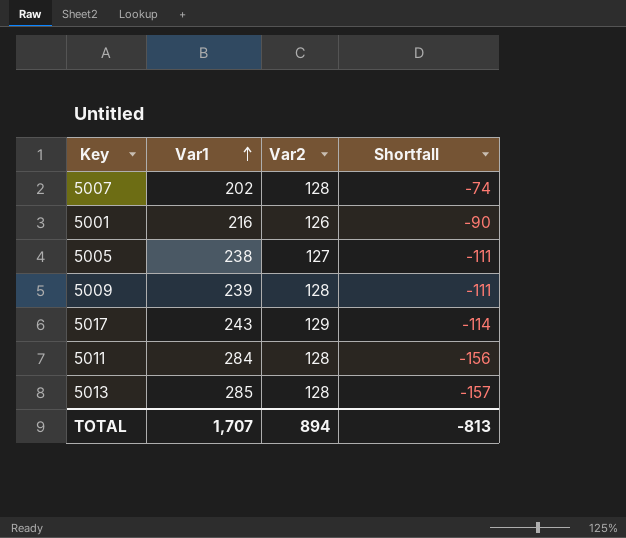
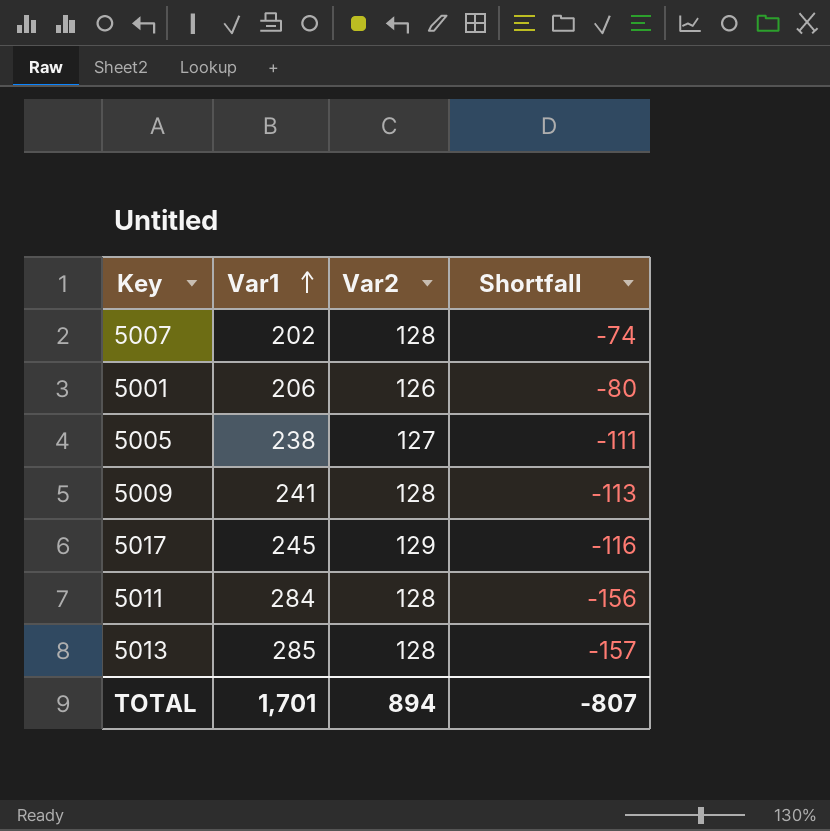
5001 | Var1: 216 -> 206
5001 | Shortfall: -90 -> -80
5009 | Var1: 239 -> 241
5009 | Shortfall: -111 -> -113
5017 | Var1: 243 -> 245
5017 | Shortfall: -114 -> -116
TOTAL | Var1: 1,707 -> 1,701
TOTAL | Shortfall: -813 -> -807

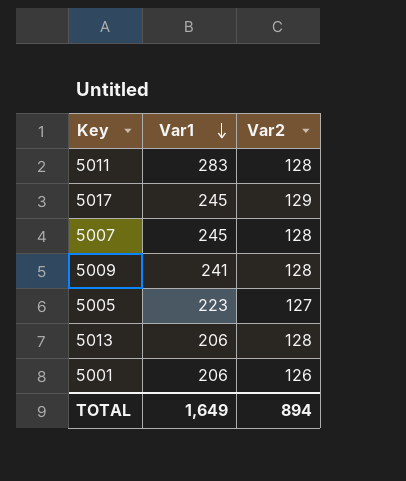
row order: Var1 ascending -> Var1 descending
column Shortfall | formula: [Var2] - [Var1] -> none
5011 | Var1: 284 -> 283
5007 | Var1: 202 -> 245
5005 | Var1: 238 -> 223
5013 | Var1: 285 -> 206
TOTAL | Var1: 1,701 -> 1,649

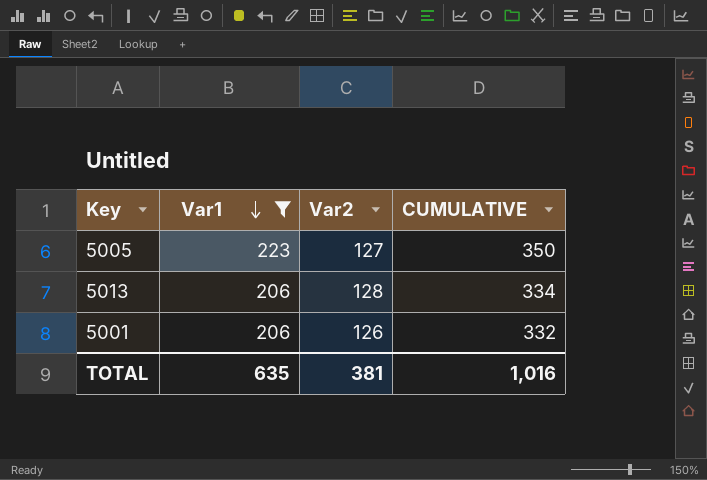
filter: none -> Var1 <= 223
column CUMULATIVE | formula: none -> [Var1] + [Var2]
TOTAL | Var1: 1,649 -> 635
TOTAL | Var2: 894 -> 381

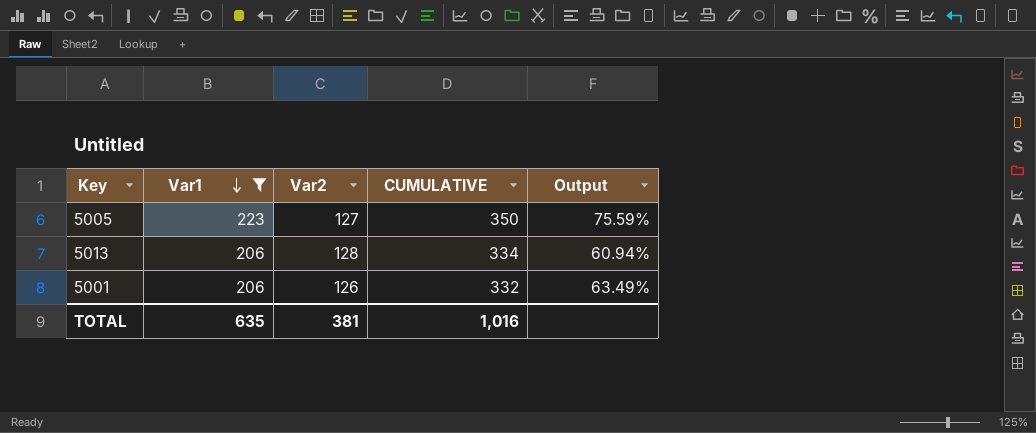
column Output | formula: none -> ([Var1] - [Var2]) / [Var2]

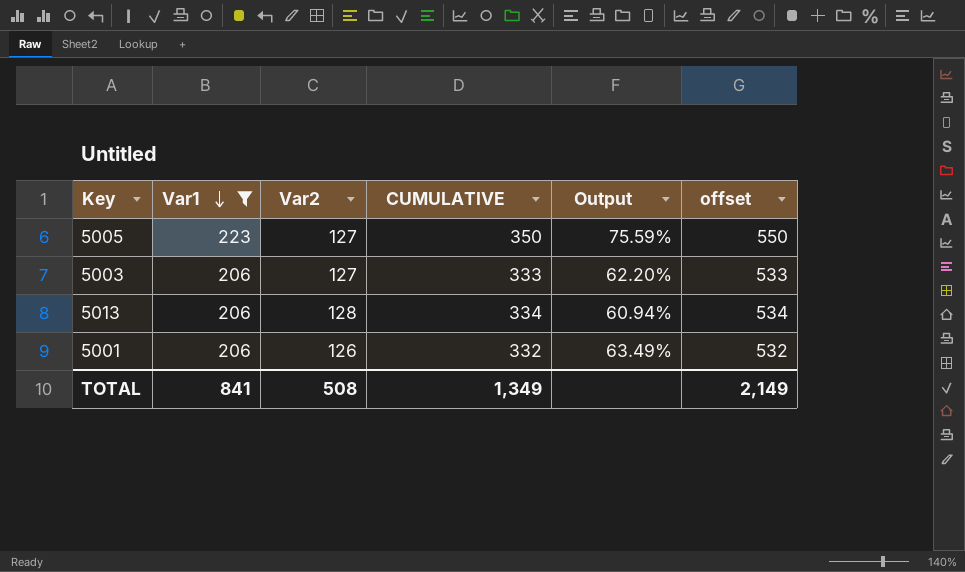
column offset | formula: none -> [CUMULATIVE] + 200
row 5003: none -> 206 | 127 | 333 | 62.20% | 533
TOTAL | Var1: 635 -> 841
TOTAL | Var2: 381 -> 508
TOTAL | CUMULATIVE: 1,016 -> 1,349

